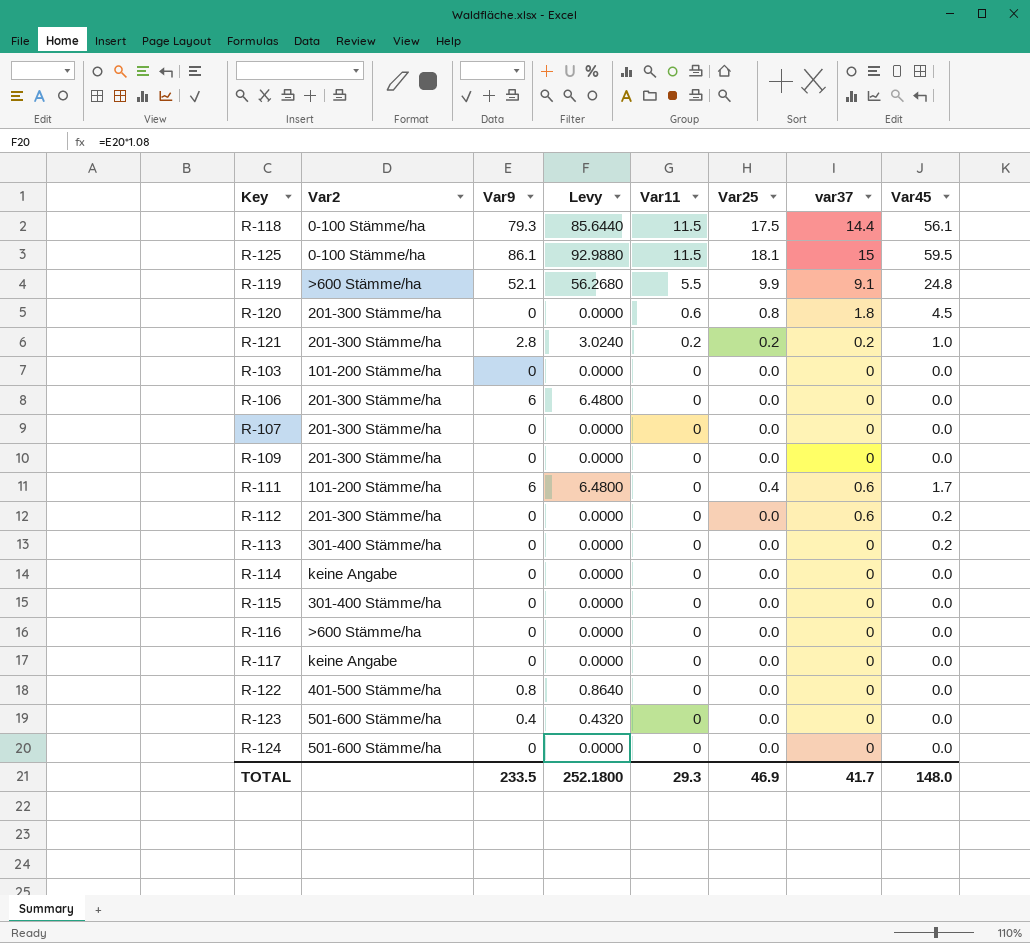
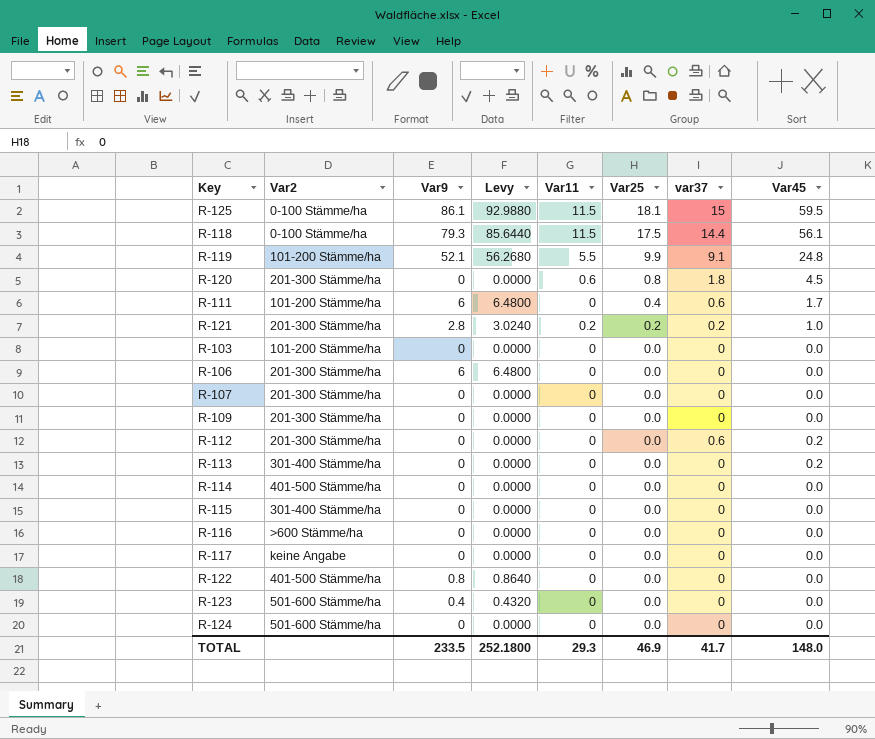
row order: Var11 descending -> Var25 descending
R-119 | Var2: >600 Stämme/ha -> 101-200 Stämme/ha
R-114 | Var2: keine Angabe -> 401-500 Stämme/ha

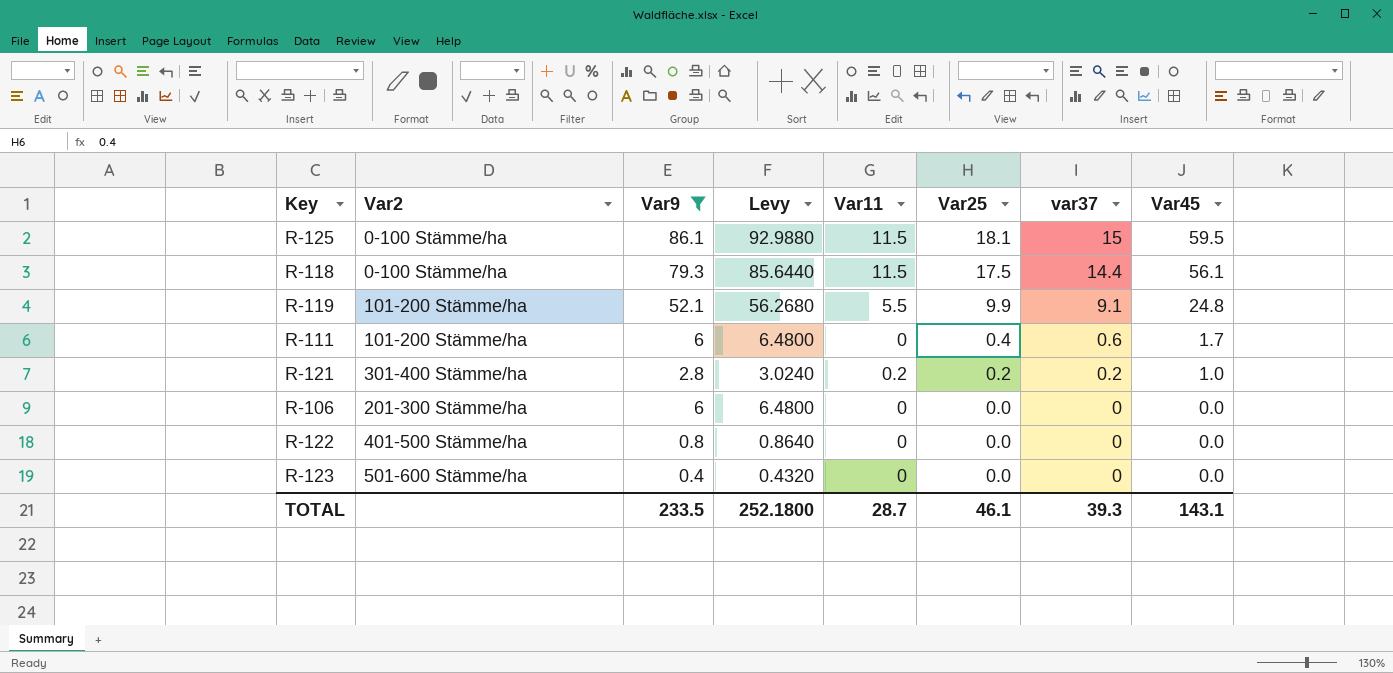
filter: none -> Var9 != 0
R-121 | Var2: 201-300 Stämme/ha -> 301-400 Stämme/ha
TOTAL | Var11: 29.3 -> 28.7
TOTAL | Var25: 46.9 -> 46.1
TOTAL | var37: 41.7 -> 39.3
TOTAL | Var45: 148.0 -> 143.1

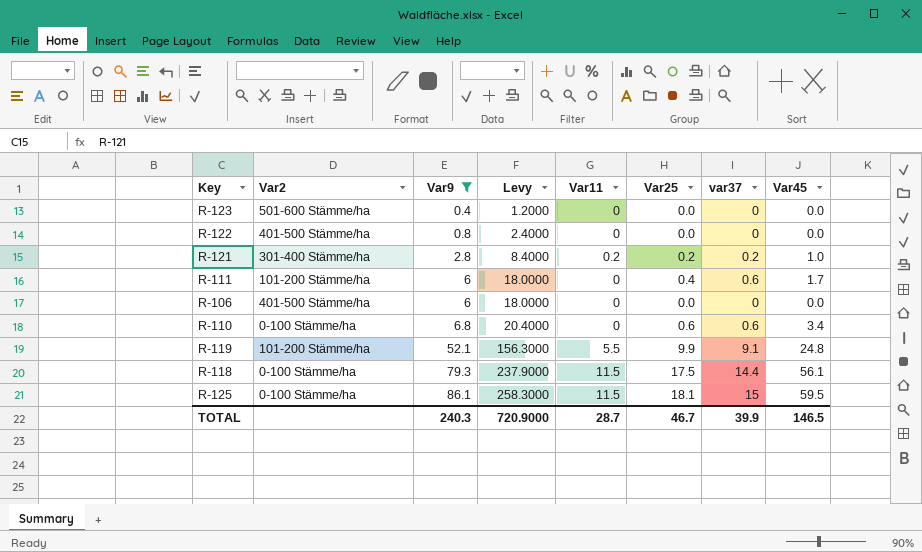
row order: Var25 descending -> Var9 ascending
column Levy | formula: [Var9] * 1.08 -> [Var9] * 3
R-106 | Var2: 201-300 Stämme/ha -> 401-500 Stämme/ha
row R-110: none -> 0-100 Stämme/ha | 6.8 | 20.4000 | 0 | 0.6 | 0.6 | 3.4
TOTAL | Var9: 233.5 -> 240.3
TOTAL | Levy: 252.1800 -> 720.9000
TOTAL | Var25: 46.1 -> 46.7
TOTAL | var37: 39.3 -> 39.9
TOTAL | Var45: 143.1 -> 146.5

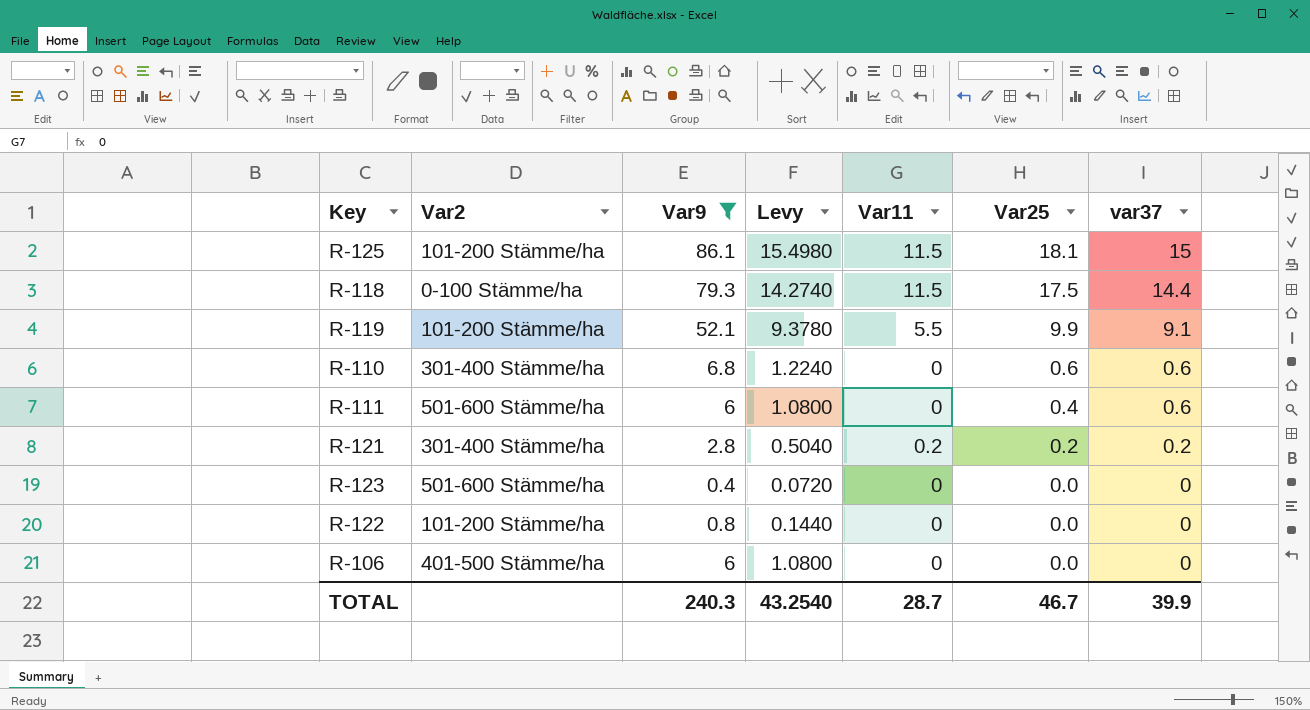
row order: Var9 ascending -> Var25 descending
column Var45 | position: 8 -> none
column Levy | formula: [Var9] * 3 -> [Var9] * 0.18
R-125 | Var2: 0-100 Stämme/ha -> 101-200 Stämme/ha
R-110 | Var2: 0-100 Stämme/ha -> 301-400 Stämme/ha
R-111 | Var2: 101-200 Stämme/ha -> 501-600 Stämme/ha
R-122 | Var2: 401-500 Stämme/ha -> 101-200 Stämme/ha
TOTAL | Levy: 720.9000 -> 43.2540

